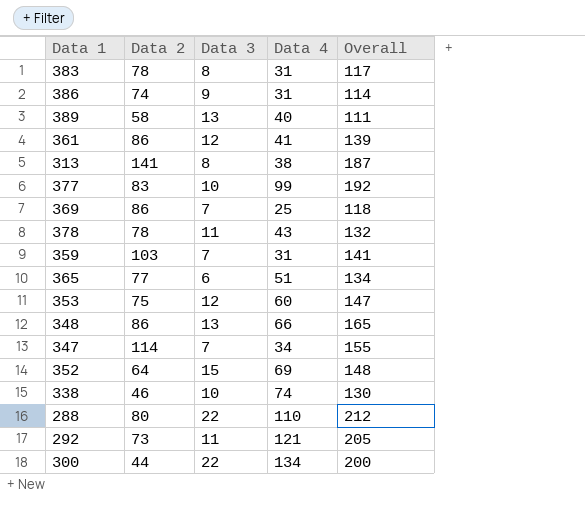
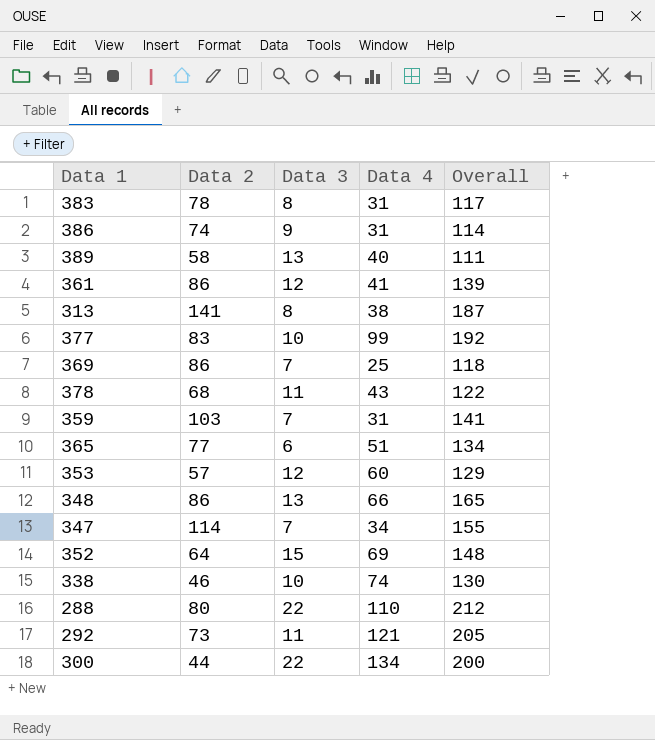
378 | Data 2: 78 -> 68
378 | Overall: 132 -> 122
353 | Data 2: 75 -> 57
353 | Overall: 147 -> 129

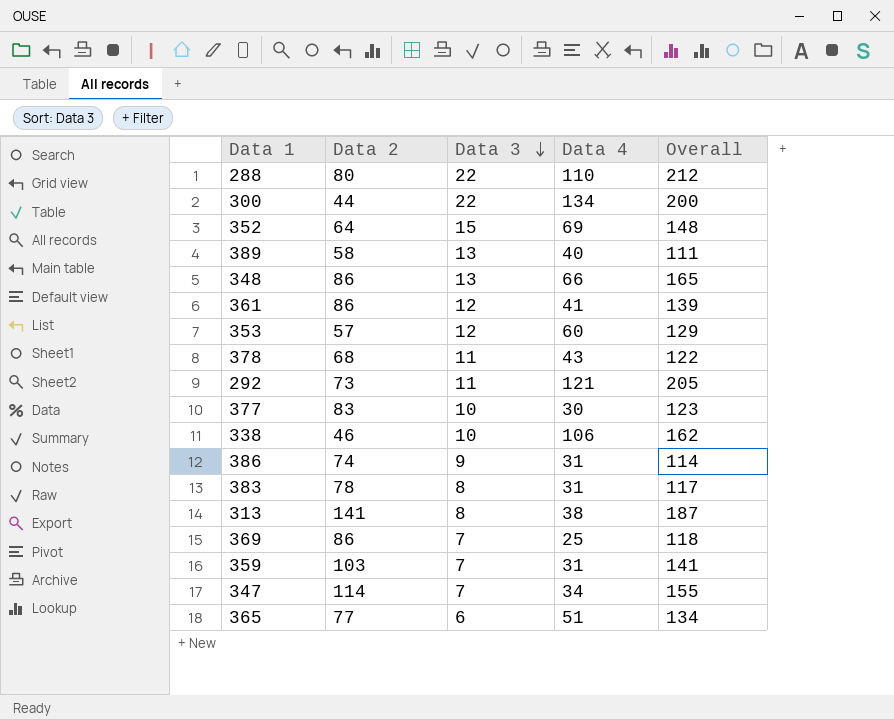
row order: none -> Data 3 descending
377 | Data 4: 99 -> 30
377 | Overall: 192 -> 123
338 | Data 4: 74 -> 106
338 | Overall: 130 -> 162

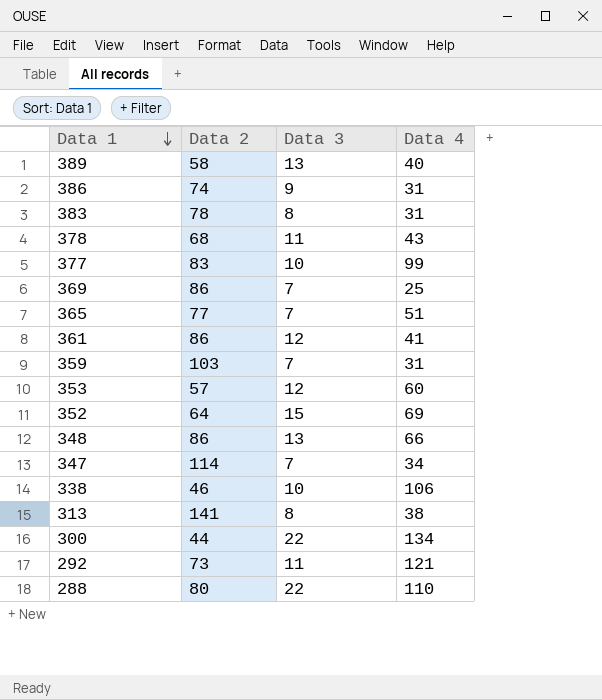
row order: Data 3 descending -> Data 1 descending
column Overall | formula: [Data 2] + [Data 3] + [Data 4] -> none
377 | Data 4: 30 -> 99
365 | Data 3: 6 -> 7

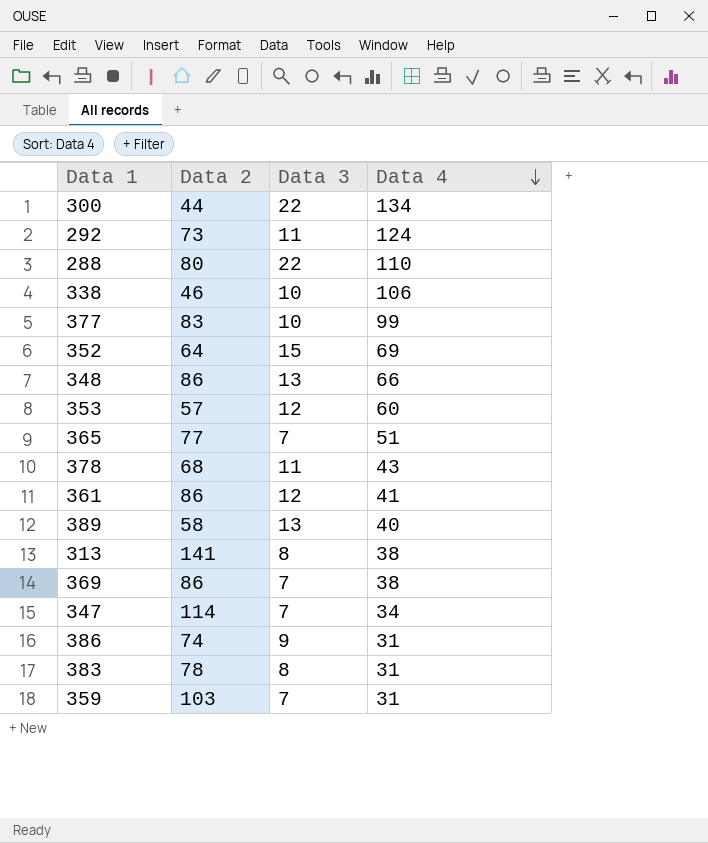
row order: Data 1 descending -> Data 4 descending
292 | Data 4: 121 -> 124
369 | Data 4: 25 -> 38

